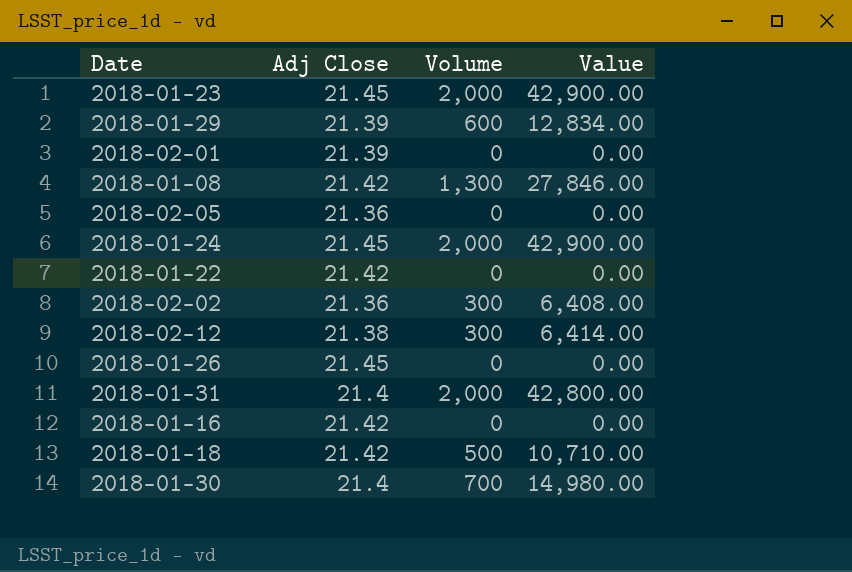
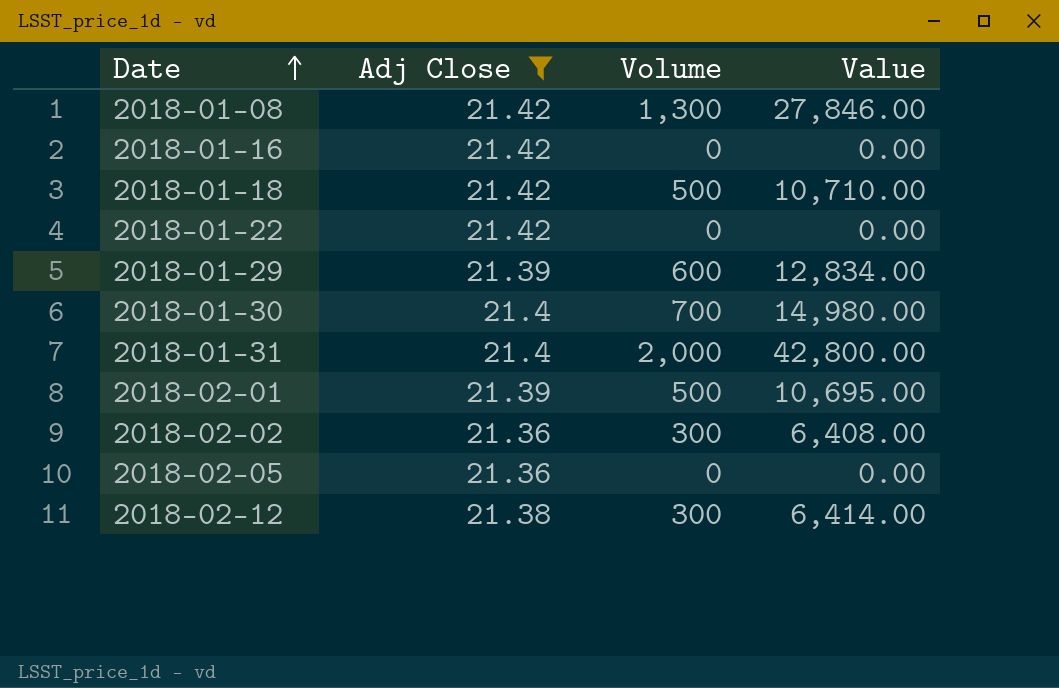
filter: none -> Adj Close != 21.45
row order: none -> Date ascending
2018-02-01 | Volume: 0 -> 500
2018-02-01 | Value: 0.00 -> 10,695.00

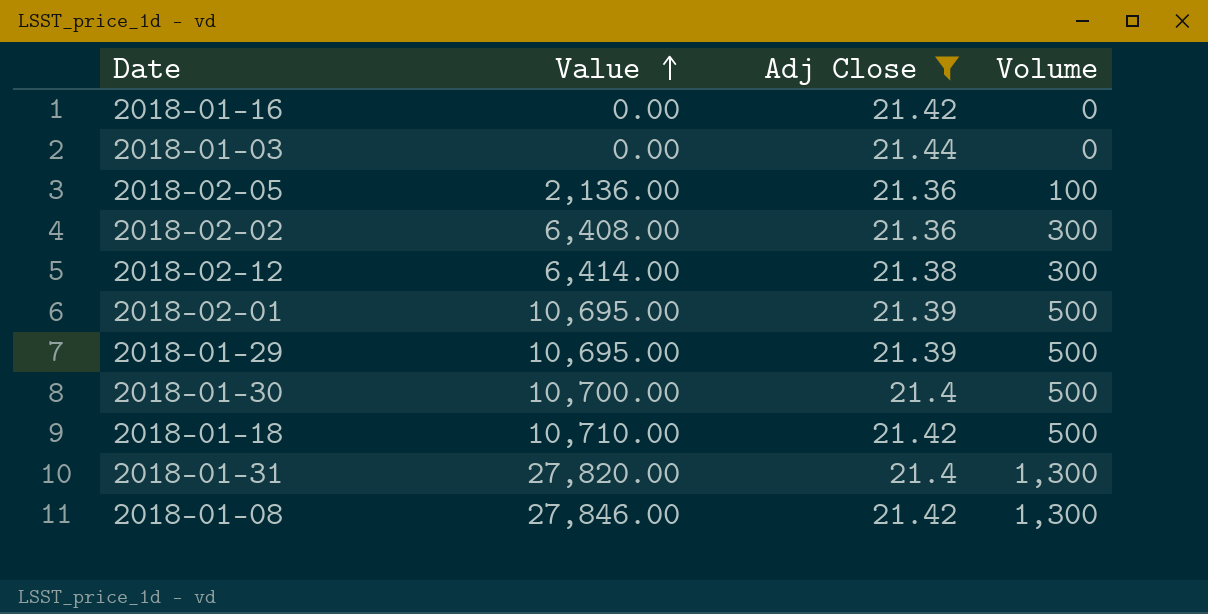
row order: Date ascending -> Value ascending
column Value | position: 4 -> 2
row 2018-01-22: 21.42 | 0 | 0.00 -> none
row 2018-01-03: none -> 0.00 | 21.44 | 0
2018-02-05 | Value: 0.00 -> 2,136.00
2018-02-05 | Volume: 0 -> 100
2018-01-29 | Value: 12,834.00 -> 10,695.00
2018-01-29 | Volume: 600 -> 500
2018-01-30 | Value: 14,980.00 -> 10,700.00
2018-01-30 | Volume: 700 -> 500
2018-01-31 | Value: 42,800.00 -> 27,820.00
2018-01-31 | Volume: 2,000 -> 1,300

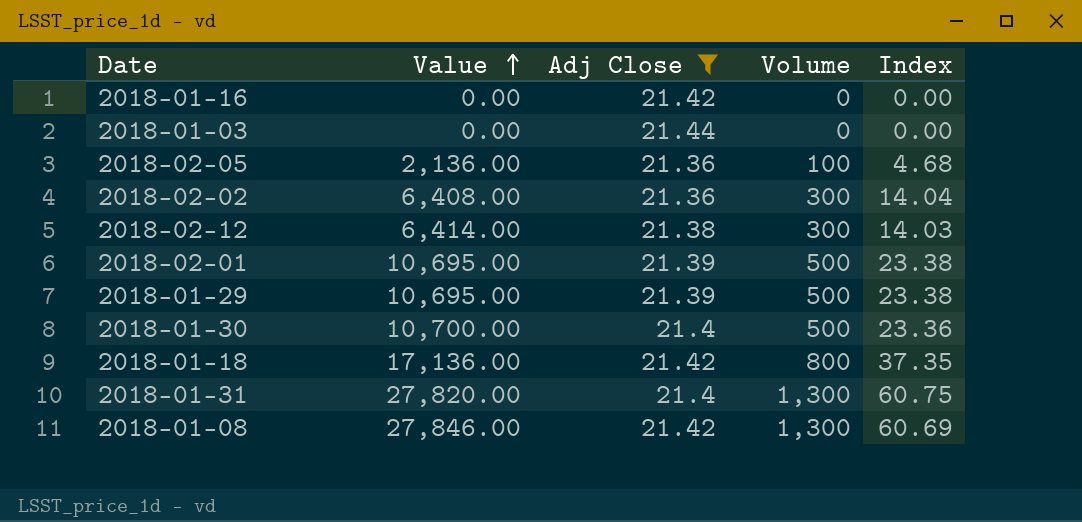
column Index | formula: none -> [Volume] / [Adj Close]
2018-01-18 | Value: 10,710.00 -> 17,136.00
2018-01-18 | Volume: 500 -> 800

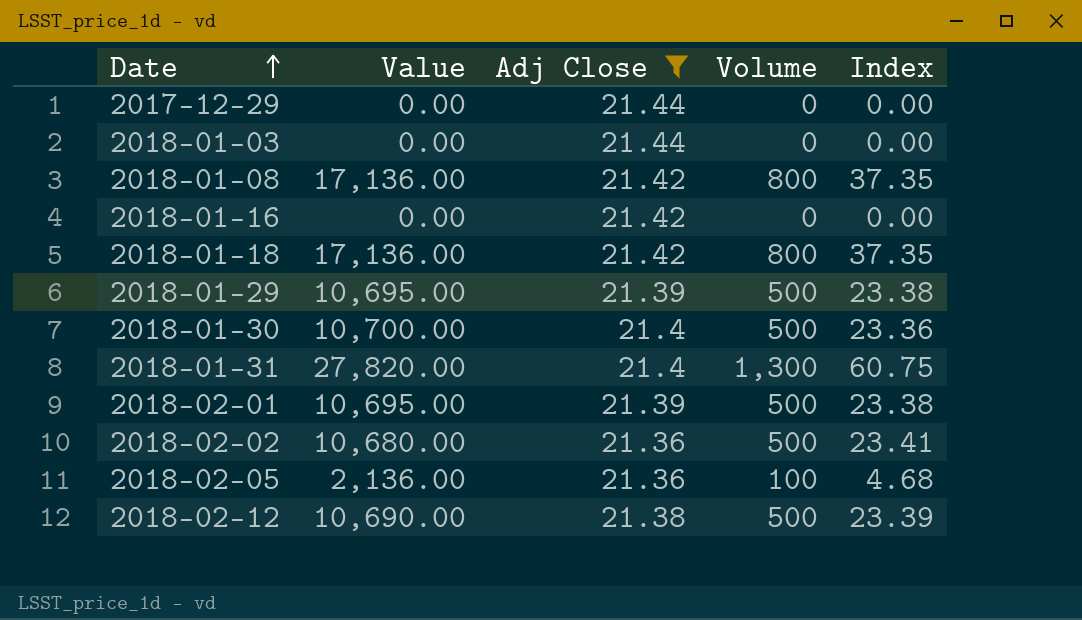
row order: Value ascending -> Date ascending
row 2017-12-29: none -> 0.00 | 21.44 | 0 | 0.00
2018-01-08 | Value: 27,846.00 -> 17,136.00
2018-01-08 | Volume: 1,300 -> 800
2018-01-08 | Index: 60.69 -> 37.35
2018-02-02 | Value: 6,408.00 -> 10,680.00
2018-02-02 | Volume: 300 -> 500
2018-02-02 | Index: 14.04 -> 23.41
2018-02-12 | Value: 6,414.00 -> 10,690.00
2018-02-12 | Volume: 300 -> 500
2018-02-12 | Index: 14.03 -> 23.39

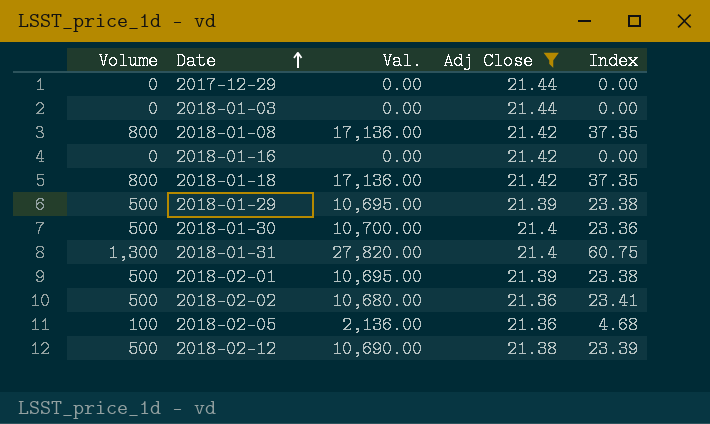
column Volume | position: 4 -> 1
column name: Value -> Val.

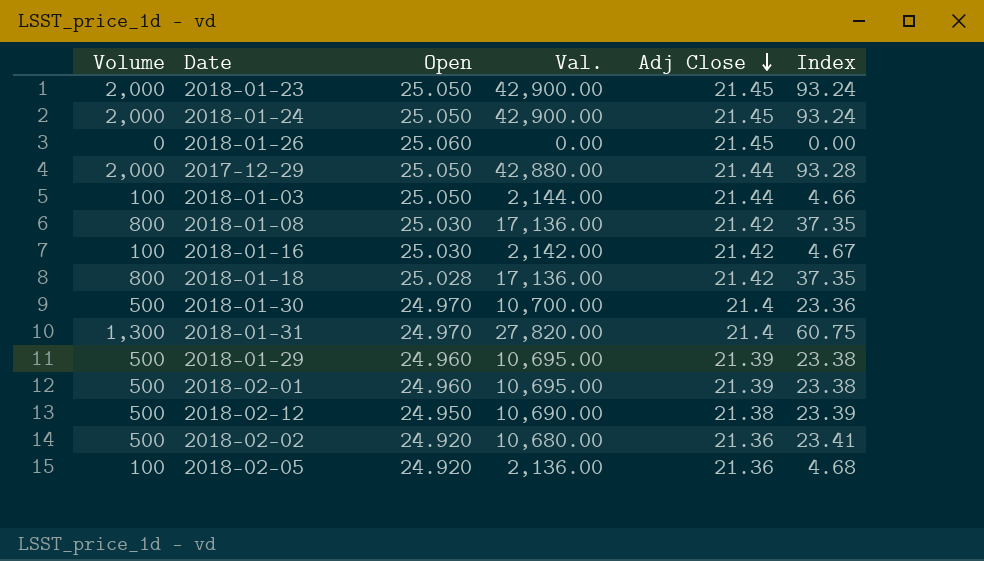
filter: Adj Close != 21.45 -> none
row order: Date ascending -> Adj Close descending
column Open | position: none -> 3
2017-12-29 | Volume: 0 -> 2,000
2017-12-29 | Val.: 0.00 -> 42,880.00
2017-12-29 | Index: 0.00 -> 93.28
2018-01-03 | Volume: 0 -> 100
2018-01-03 | Val.: 0.00 -> 2,144.00
2018-01-03 | Index: 0.00 -> 4.66
2018-01-16 | Volume: 0 -> 100
2018-01-16 | Val.: 0.00 -> 2,142.00
2018-01-16 | Index: 0.00 -> 4.67

